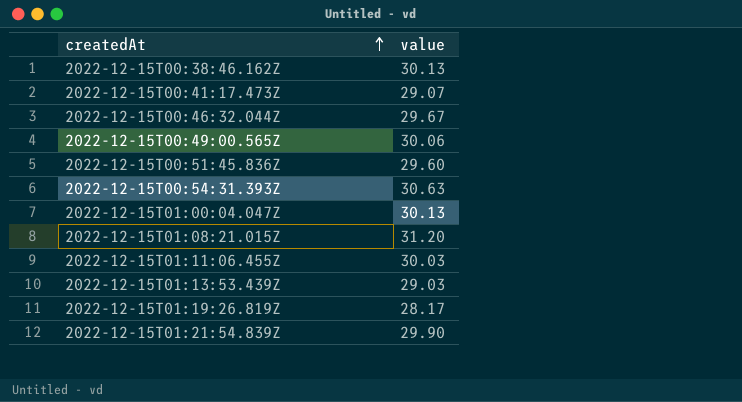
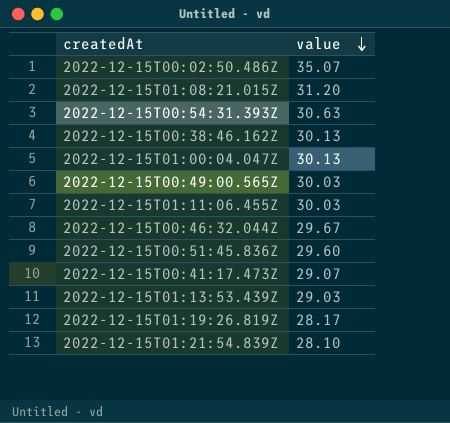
row order: createdAt ascending -> value descending
row 2022-12-15T00:02:50.486Z: none -> 35.07
2022-12-15T00:49:00.565Z | value: 30.06 -> 30.03
2022-12-15T01:21:54.839Z | value: 29.90 -> 28.10

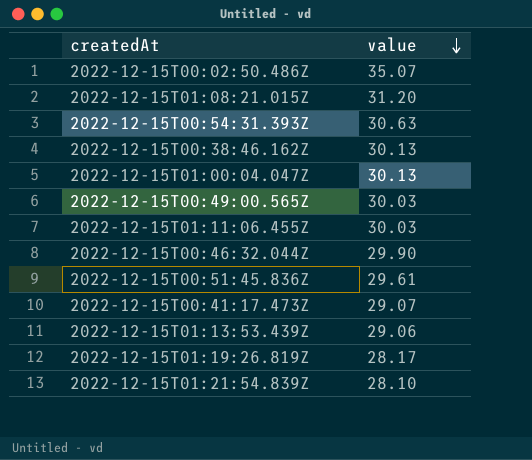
2022-12-15T00:46:32.044Z | value: 29.67 -> 29.90
2022-12-15T00:51:45.836Z | value: 29.60 -> 29.61
2022-12-15T01:13:53.439Z | value: 29.03 -> 29.06

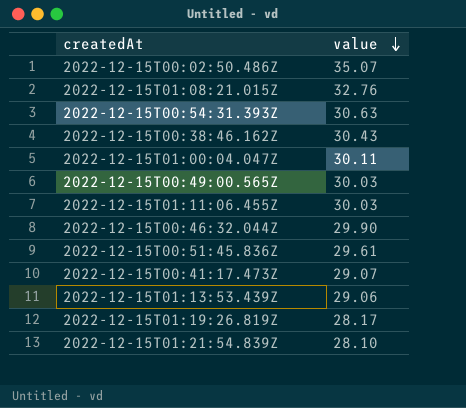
2022-12-15T01:08:21.015Z | value: 31.20 -> 32.76
2022-12-15T00:38:46.162Z | value: 30.13 -> 30.43
2022-12-15T01:00:04.047Z | value: 30.13 -> 30.11

